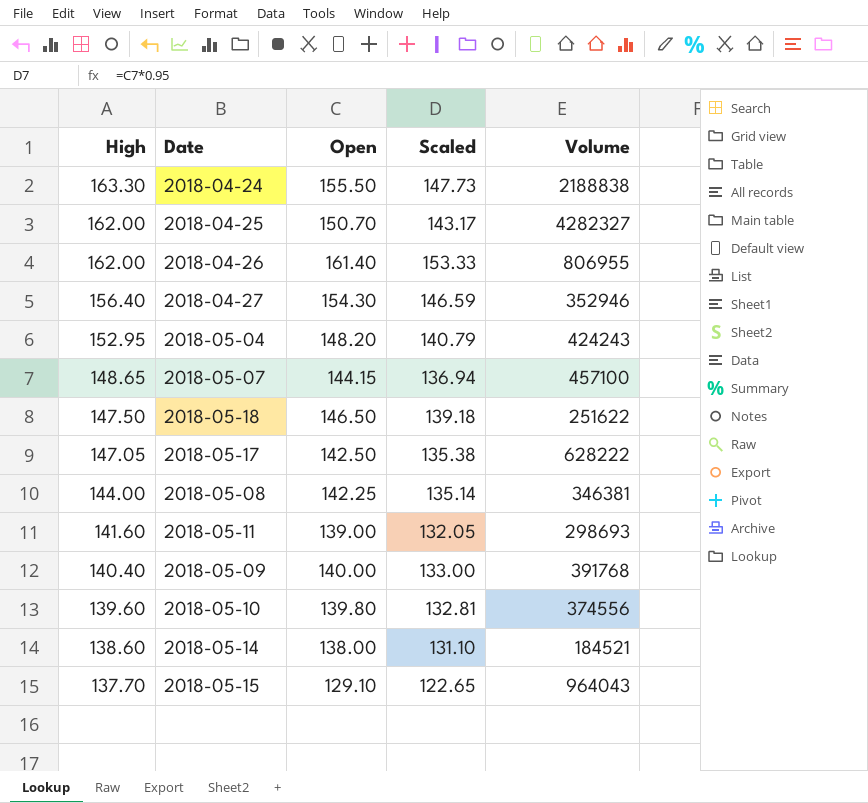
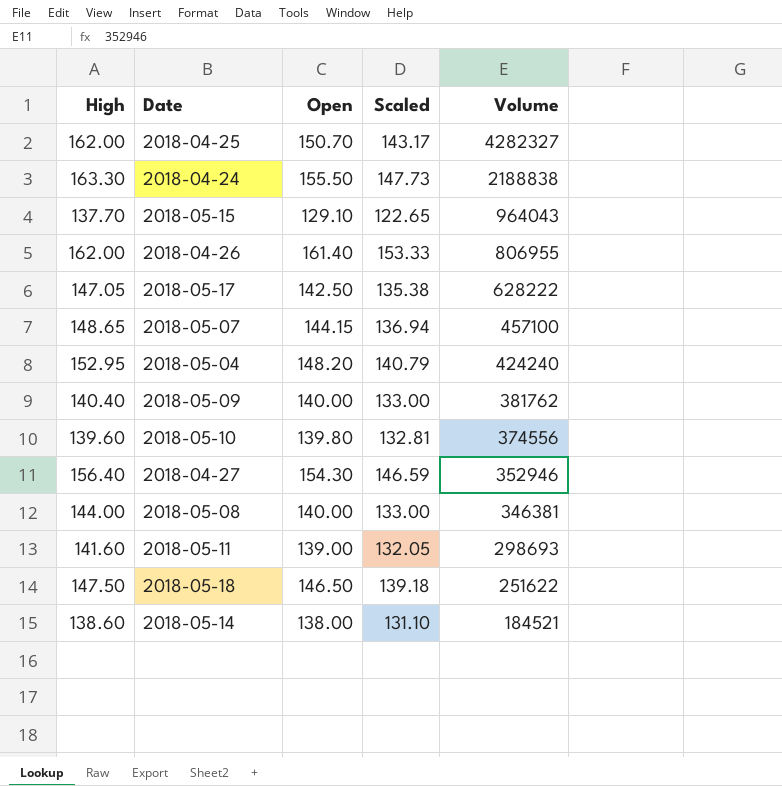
row order: High descending -> Volume descending
2018-05-04 | Volume: 424243 -> 424240
2018-05-09 | Volume: 391768 -> 381762
2018-05-08 | Open: 142.25 -> 140.00
2018-05-08 | Scaled: 135.14 -> 133.00

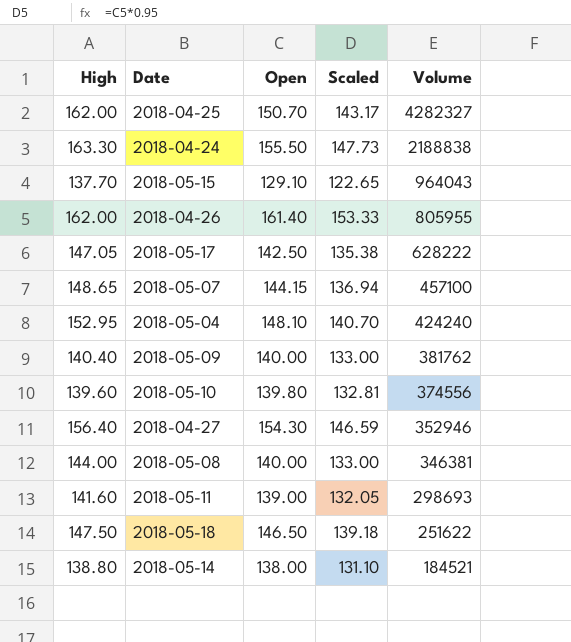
2018-04-26 | Volume: 806955 -> 805955
2018-05-04 | Open: 148.20 -> 148.10
2018-05-04 | Scaled: 140.79 -> 140.70
2018-05-14 | High: 138.60 -> 138.80

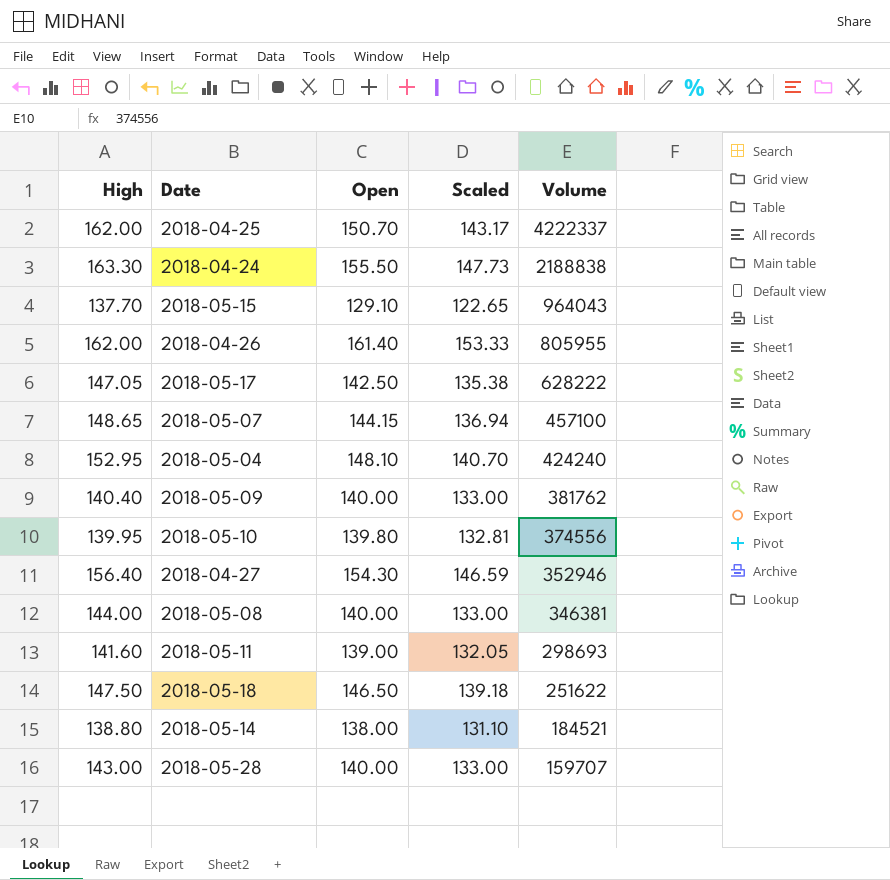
2018-04-25 | Volume: 4282327 -> 4222337
2018-05-10 | High: 139.60 -> 139.95
row 2018-05-28: none -> 143.00 | 140.00 | 133.00 | 159707

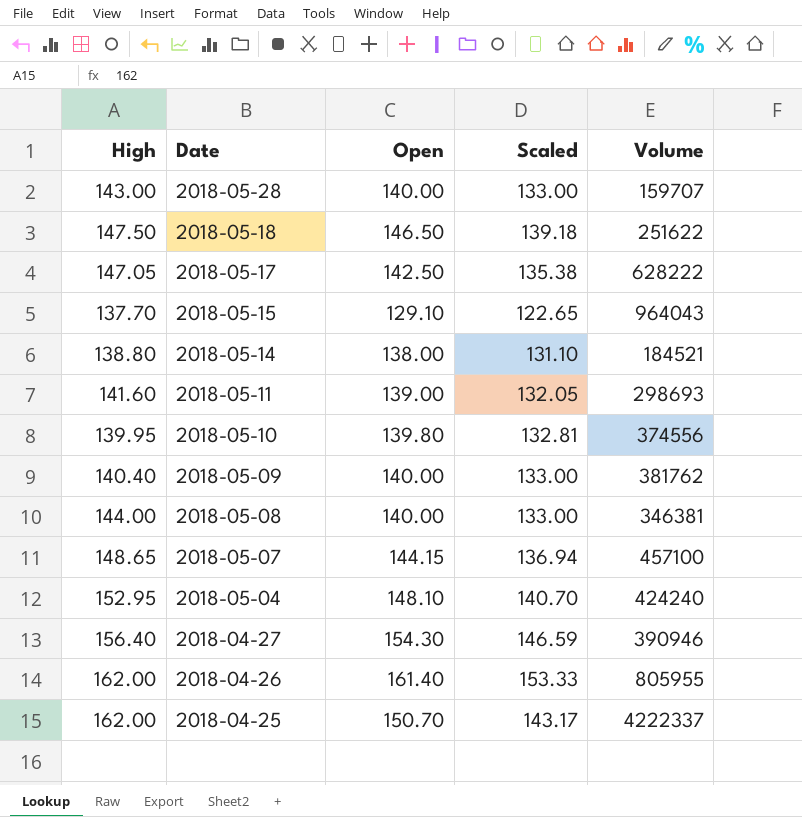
row order: Volume descending -> Date descending
row 2018-04-24: 163.30 | 155.50 | 147.73 | 2188838 -> none
2018-04-27 | Volume: 352946 -> 390946

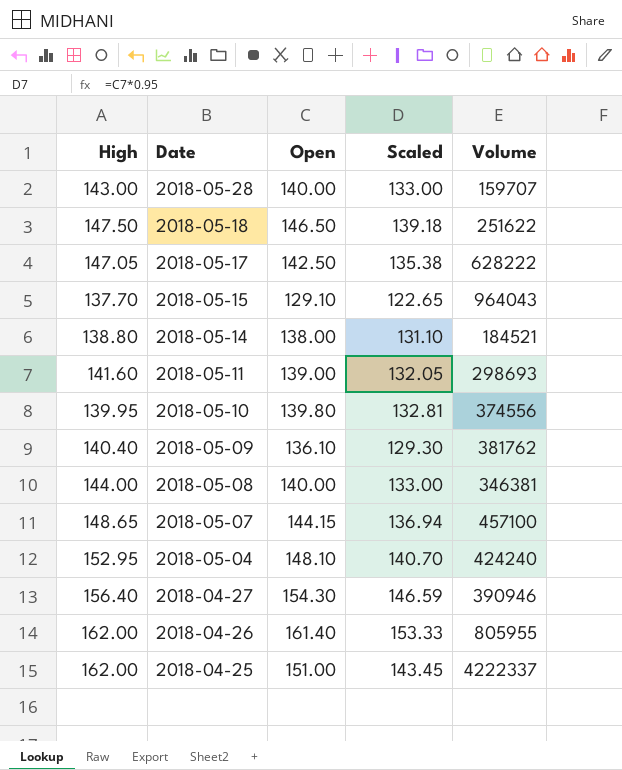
2018-05-09 | Open: 140.00 -> 136.10
2018-05-09 | Scaled: 133.00 -> 129.30
2018-04-25 | Open: 150.70 -> 151.00
2018-04-25 | Scaled: 143.17 -> 143.45

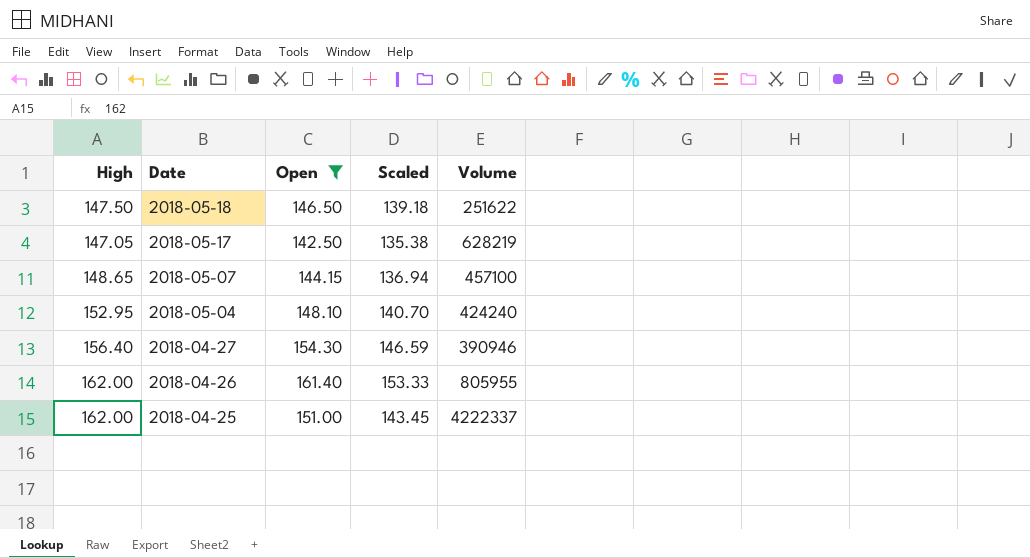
filter: none -> Open >= 142.50
2018-05-17 | Volume: 628222 -> 628219

